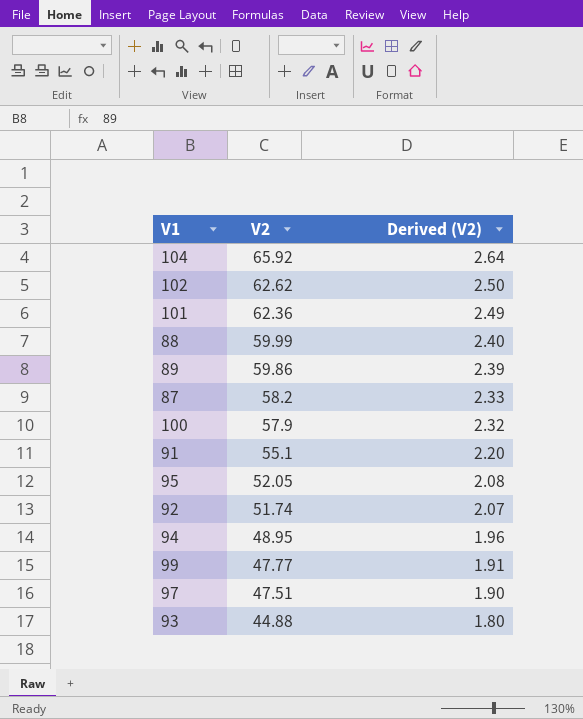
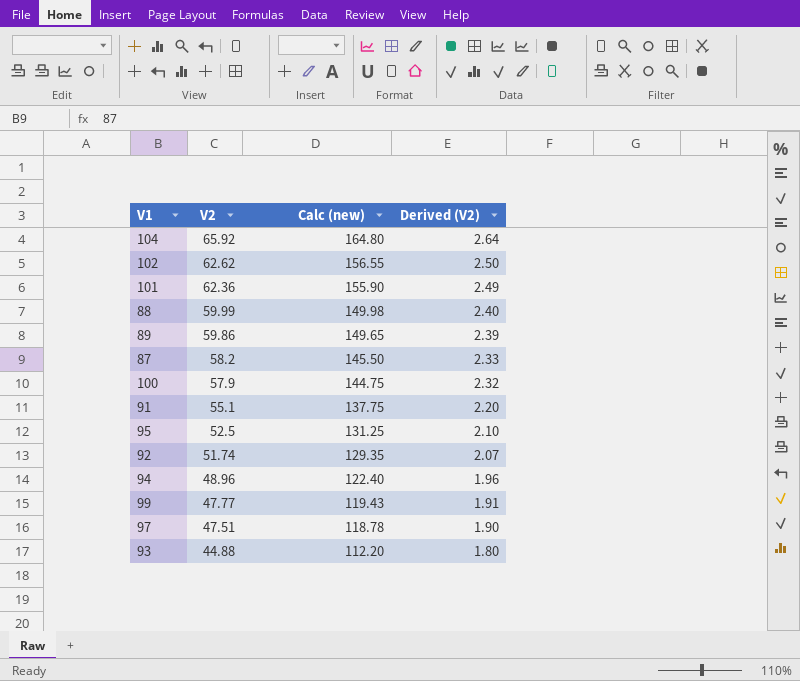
column Calc (new) | formula: none -> [V2] * 2.5
95 | V2: 52.05 -> 52.5
95 | Derived (V2): 2.08 -> 2.10
94 | V2: 48.95 -> 48.96

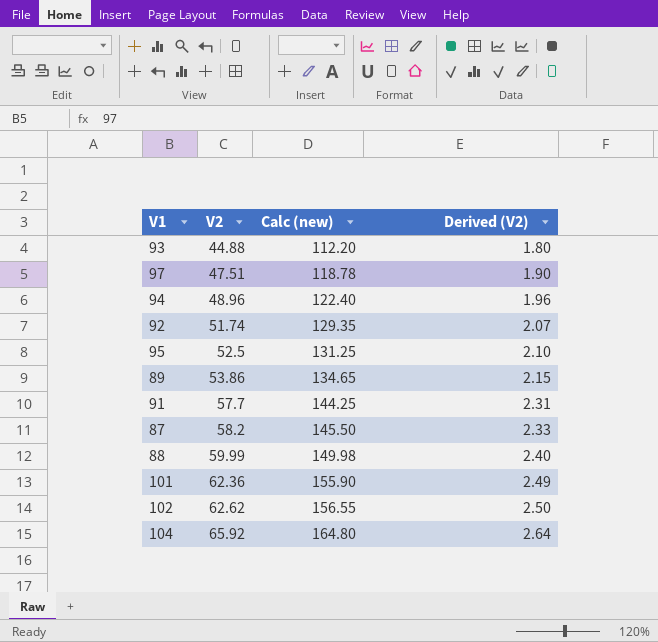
row order: V2 descending -> V2 ascending
row 100: 57.9 | 144.75 | 2.32 -> none
row 99: 47.77 | 119.43 | 1.91 -> none
89 | V2: 59.86 -> 53.86
89 | Calc (new): 149.65 -> 134.65
89 | Derived (V2): 2.39 -> 2.15
91 | V2: 55.1 -> 57.7
91 | Calc (new): 137.75 -> 144.25
91 | Derived (V2): 2.20 -> 2.31

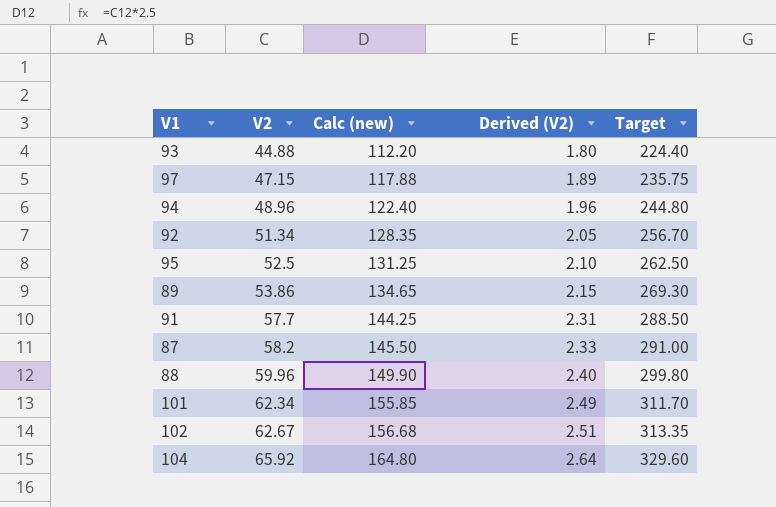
column Target | formula: none -> [V2] * 5
97 | V2: 47.51 -> 47.15
97 | Calc (new): 118.78 -> 117.88
97 | Derived (V2): 1.90 -> 1.89
92 | V2: 51.74 -> 51.34
92 | Calc (new): 129.35 -> 128.35
92 | Derived (V2): 2.07 -> 2.05
88 | V2: 59.99 -> 59.96
88 | Calc (new): 149.98 -> 149.90
101 | V2: 62.36 -> 62.34
101 | Calc (new): 155.90 -> 155.85
102 | V2: 62.62 -> 62.67
102 | Calc (new): 156.55 -> 156.68
102 | Derived (V2): 2.50 -> 2.51

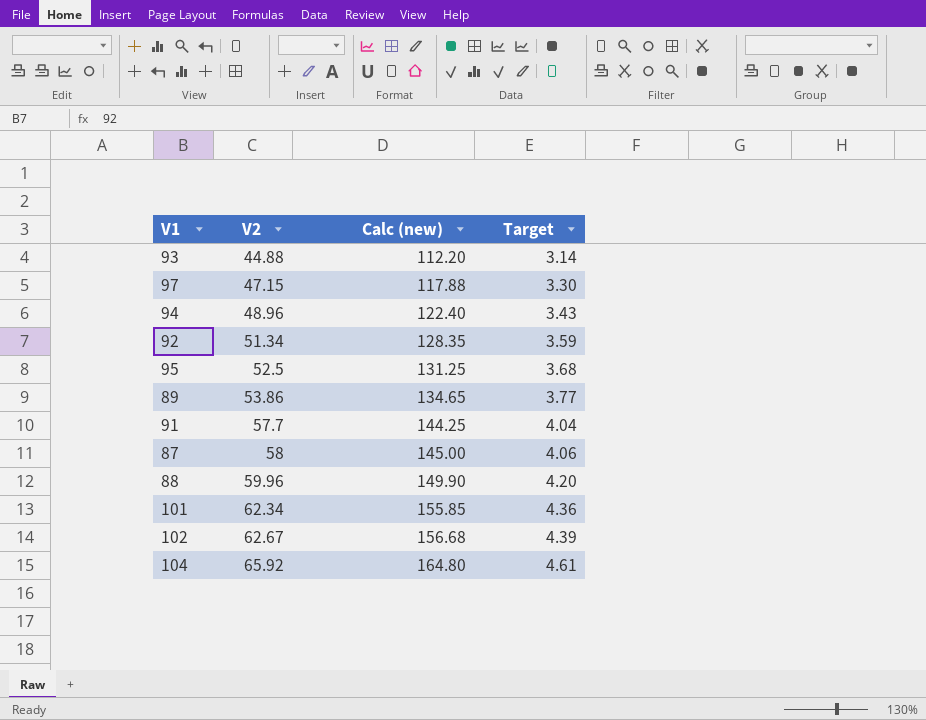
column Derived (V2) | formula: [V2] * 0.04 -> none
column Target | formula: [V2] * 5 -> [V2] * 0.07
87 | V2: 58.2 -> 58
87 | Calc (new): 145.50 -> 145.00

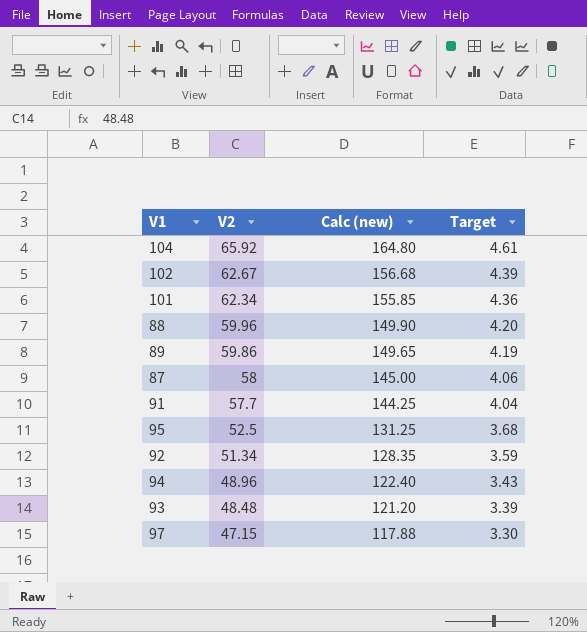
row order: V2 ascending -> V2 descending
89 | V2: 53.86 -> 59.86
89 | Calc (new): 134.65 -> 149.65
89 | Target: 3.77 -> 4.19
93 | V2: 44.88 -> 48.48
93 | Calc (new): 112.20 -> 121.20
93 | Target: 3.14 -> 3.39

